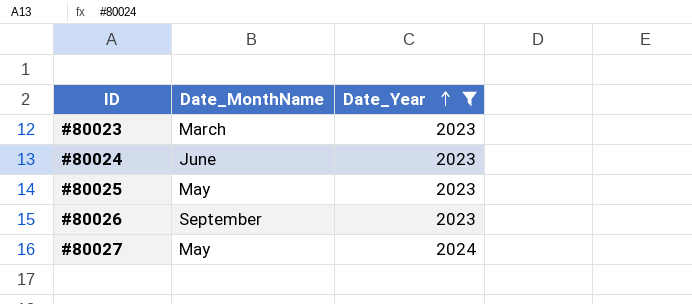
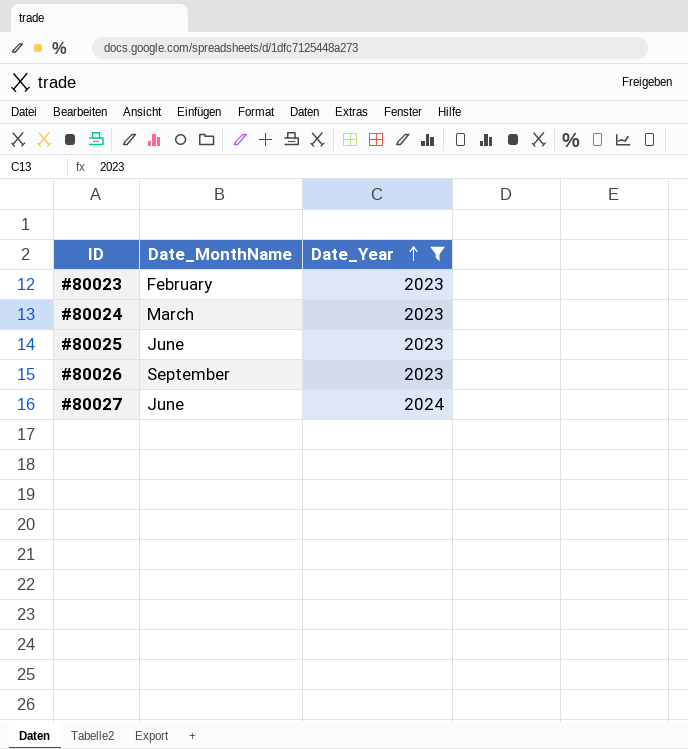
#80023 | Date_MonthName: March -> February
#80024 | Date_MonthName: June -> March
#80025 | Date_MonthName: May -> June
#80027 | Date_MonthName: May -> June

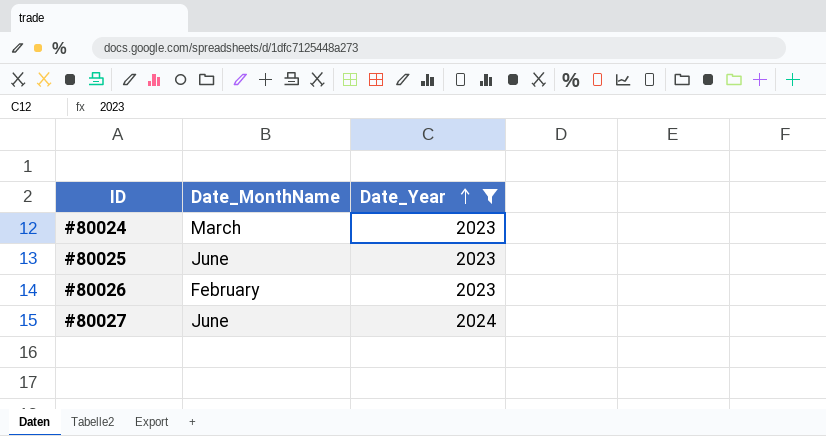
row #80023: February | 2023 -> none
#80026 | Date_MonthName: September -> February

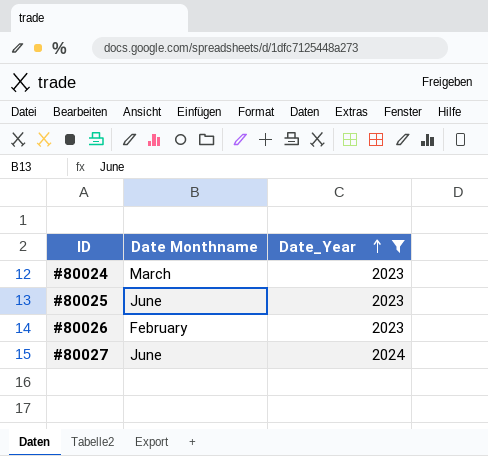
column name: Date_MonthName -> Date Monthname

